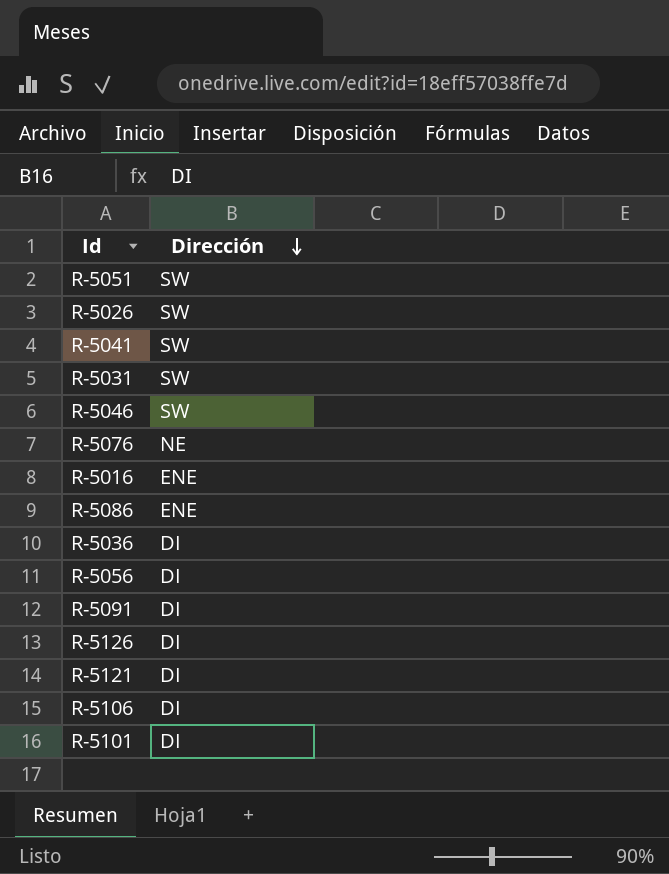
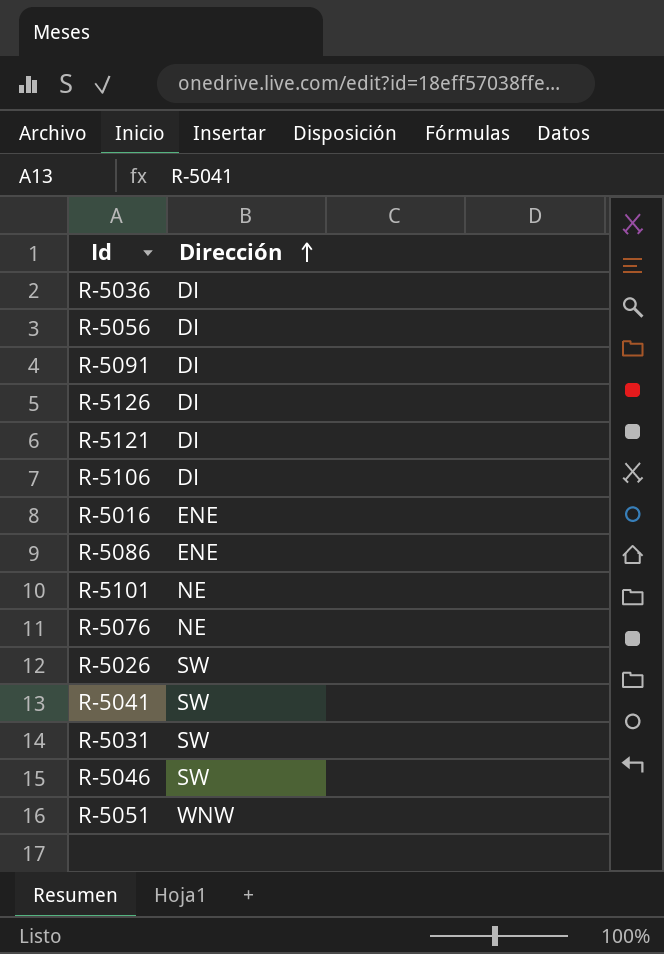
row order: Dirección descending -> Dirección ascending
R-5101 | Dirección: DI -> NE
R-5051 | Dirección: SW -> WNW

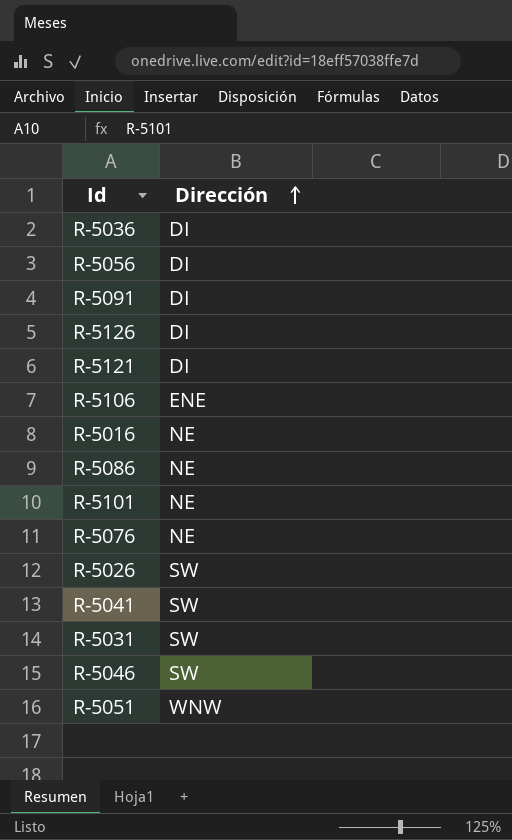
R-5106 | Dirección: DI -> ENE
R-5016 | Dirección: ENE -> NE
R-5086 | Dirección: ENE -> NE

